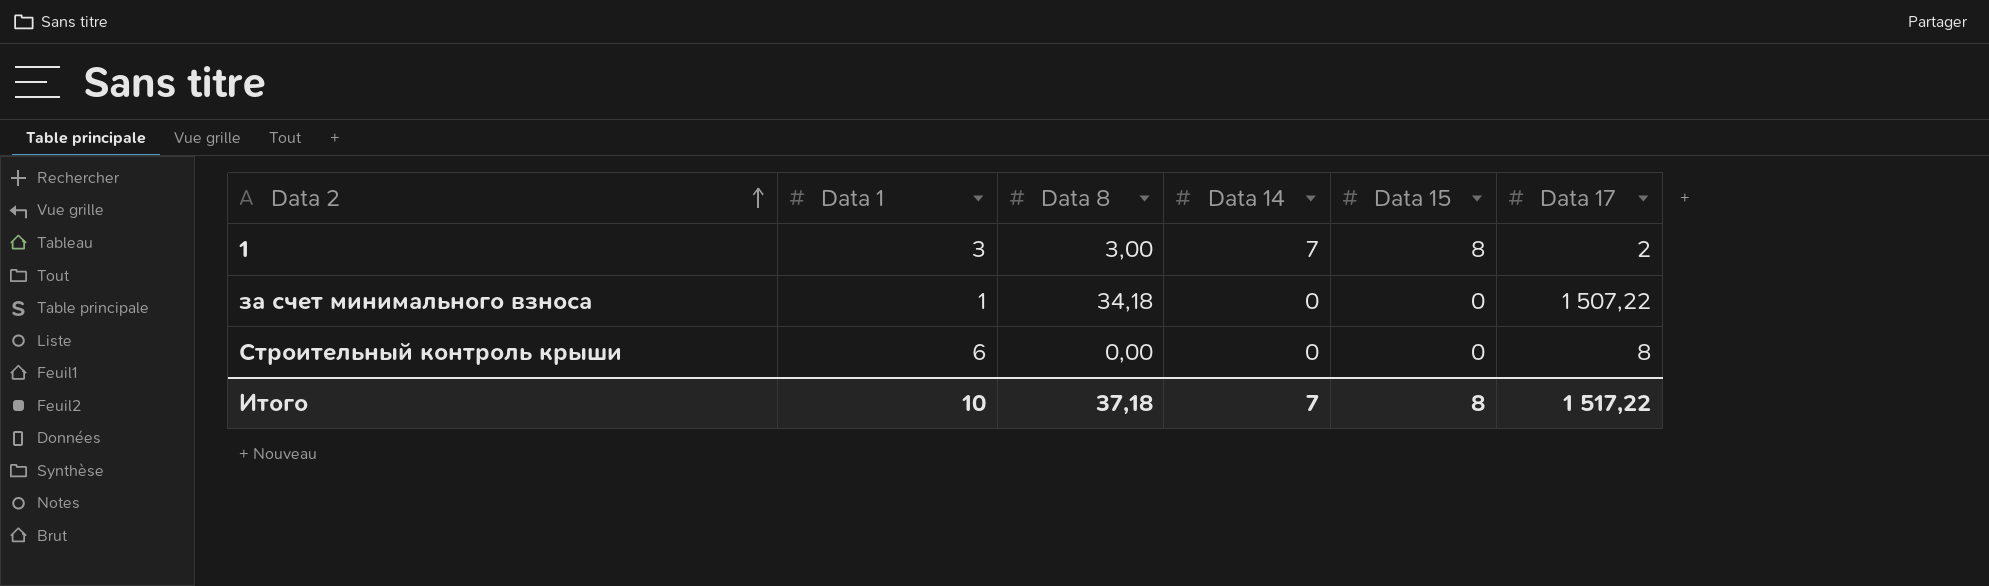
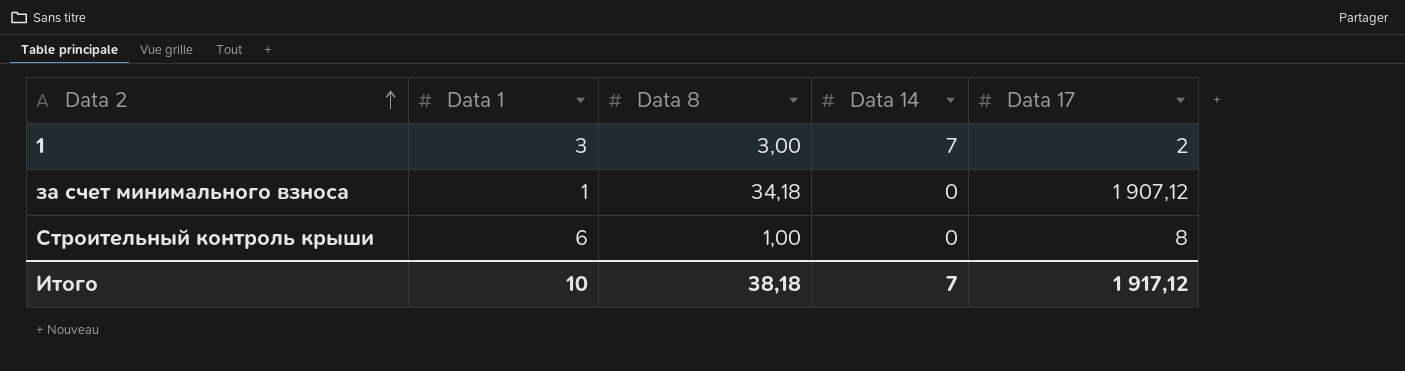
column Data 15 | position: 5 -> none
за счет минимального взноса | Data 17: 1 507,22 -> 1 907,12
Строительный контроль крыши | Data 8: 0,00 -> 1,00
Итого | Data 8: 37,18 -> 38,18
Итого | Data 17: 1 517,22 -> 1 917,12

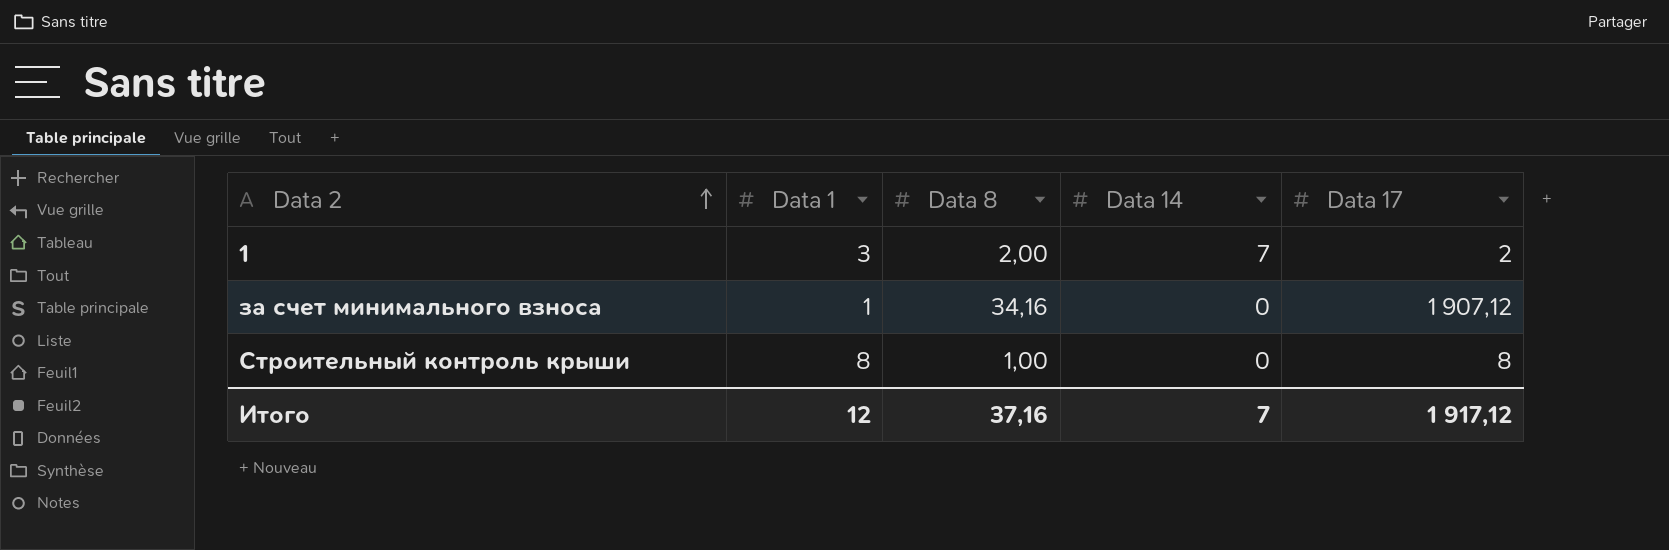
1 | Data 8: 3,00 -> 2,00
за счет минимального взноса | Data 8: 34,18 -> 34,16
Строительный контроль крыши | Data 1: 6 -> 8
Итого | Data 1: 10 -> 12
Итого | Data 8: 38,18 -> 37,16

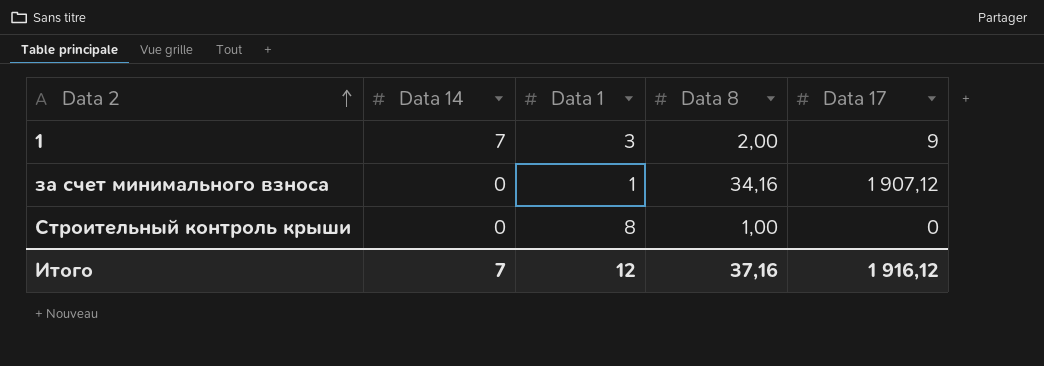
column Data 14 | position: 4 -> 2
1 | Data 17: 2 -> 9
Строительный контроль крыши | Data 17: 8 -> 0
Итого | Data 17: 1 917,12 -> 1 916,12

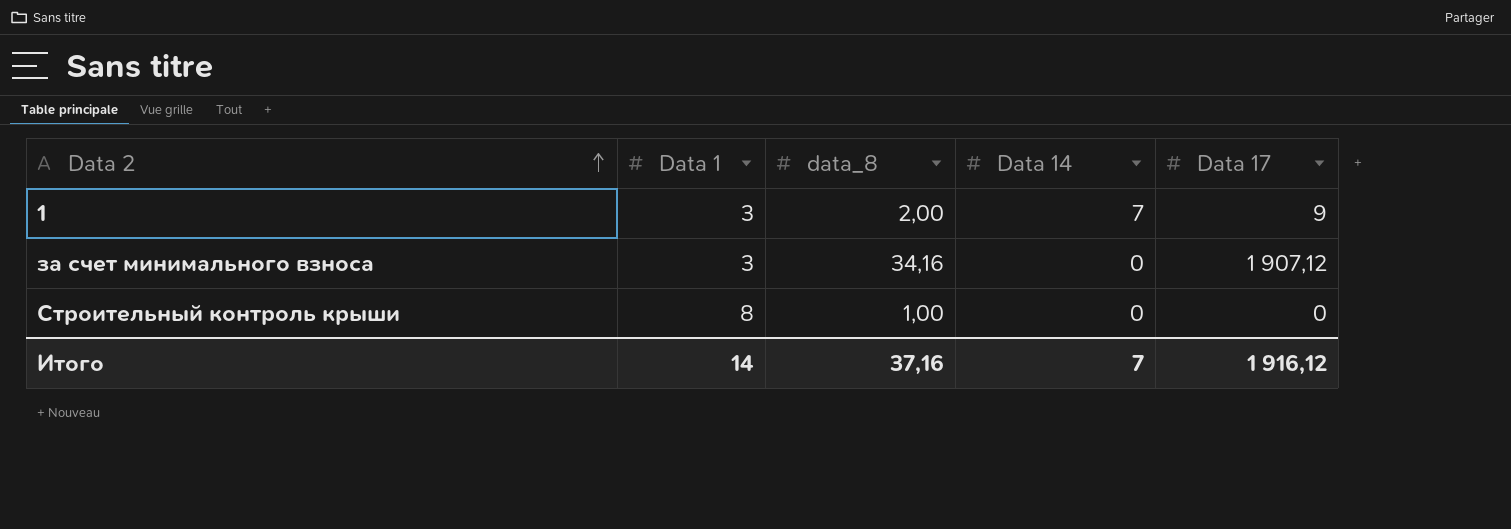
column name: Data 8 -> data_8
column Data 14 | position: 2 -> 4
за счет минимального взноса | Data 1: 1 -> 3
Итого | Data 1: 12 -> 14

